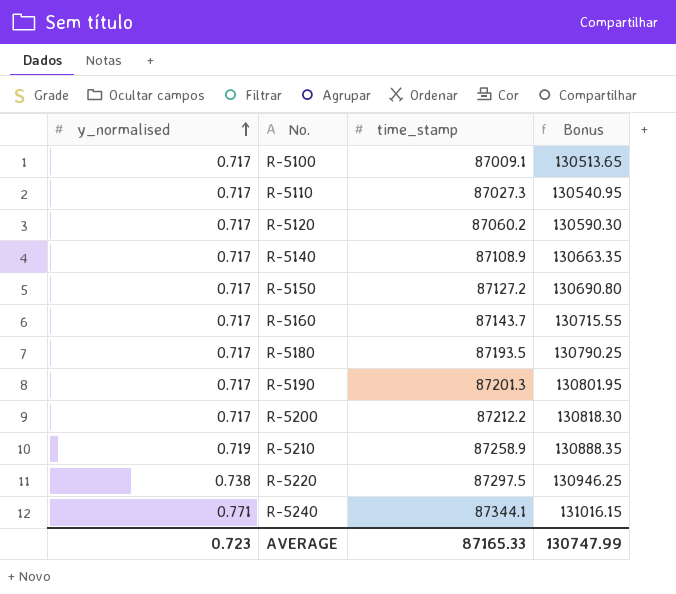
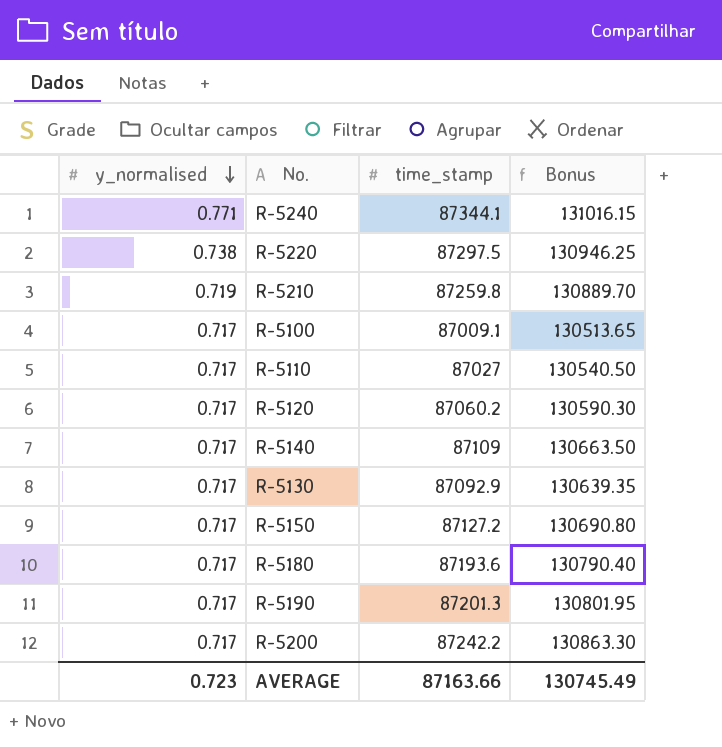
row order: y_normalised ascending -> y_normalised descending
row R-5160: 0.717 | 87143.7 | 130715.55 -> none
R-5210 | time_stamp: 87258.9 -> 87259.8
R-5210 | Bonus: 130888.35 -> 130889.70
R-5110 | time_stamp: 87027.3 -> 87027
R-5110 | Bonus: 130540.95 -> 130540.50
R-5140 | time_stamp: 87108.9 -> 87109
R-5140 | Bonus: 130663.35 -> 130663.50
row R-5130: none -> 0.717 | 87092.9 | 130639.35
R-5180 | time_stamp: 87193.5 -> 87193.6
R-5180 | Bonus: 130790.25 -> 130790.40
R-5200 | time_stamp: 87212.2 -> 87242.2
R-5200 | Bonus: 130818.30 -> 130863.30
AVERAGE | time_stamp: 87165.33 -> 87163.66
AVERAGE | Bonus: 130747.99 -> 130745.49

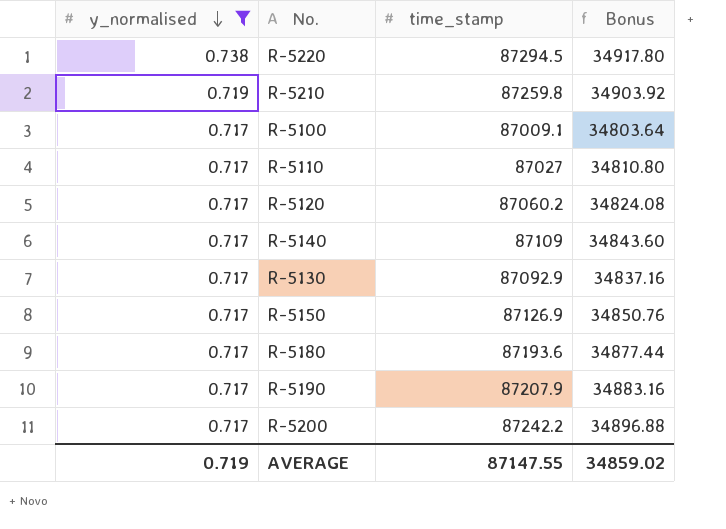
filter: none -> y_normalised != 0.771
column Bonus | formula: [time_stamp] * 1.5 -> [time_stamp] * 0.4
R-5220 | time_stamp: 87297.5 -> 87294.5
R-5150 | time_stamp: 87127.2 -> 87126.9
R-5190 | time_stamp: 87201.3 -> 87207.9
AVERAGE | y_normalised: 0.723 -> 0.719
AVERAGE | time_stamp: 87163.66 -> 87147.55
AVERAGE | Bonus: 130745.49 -> 34859.02

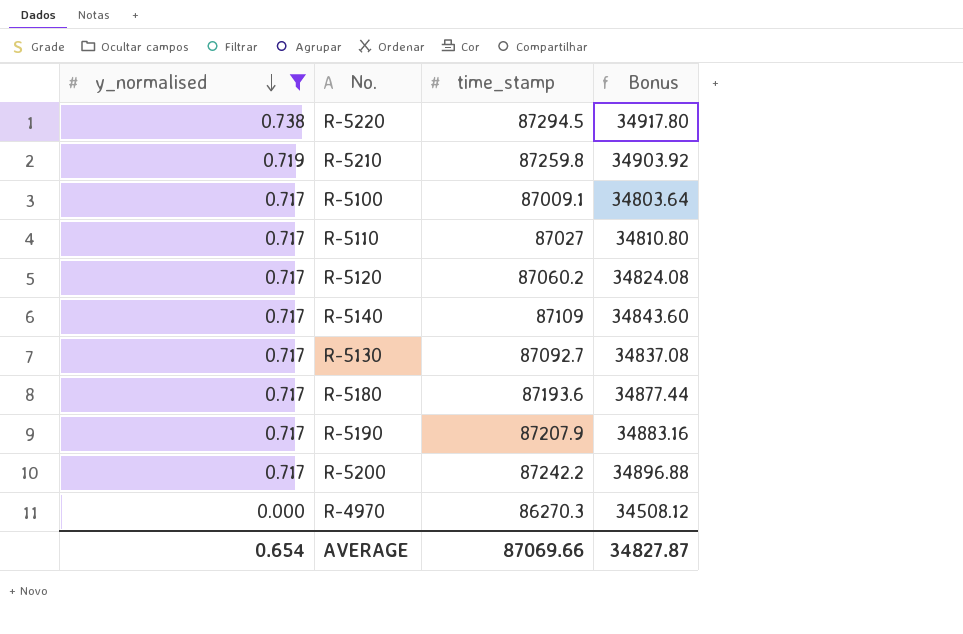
row R-5150: 0.717 | 87126.9 | 34850.76 -> none
R-5130 | time_stamp: 87092.9 -> 87092.7
R-5130 | Bonus: 34837.16 -> 34837.08
row R-4970: none -> 0.000 | 86270.3 | 34508.12
AVERAGE | y_normalised: 0.719 -> 0.654
AVERAGE | time_stamp: 87147.55 -> 87069.66
AVERAGE | Bonus: 34859.02 -> 34827.87

